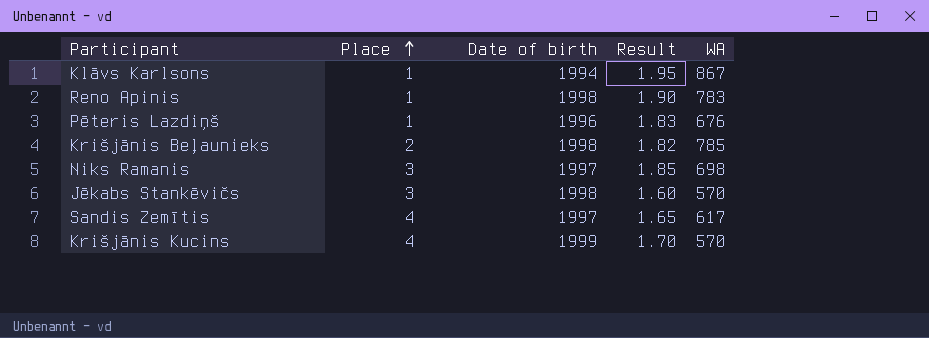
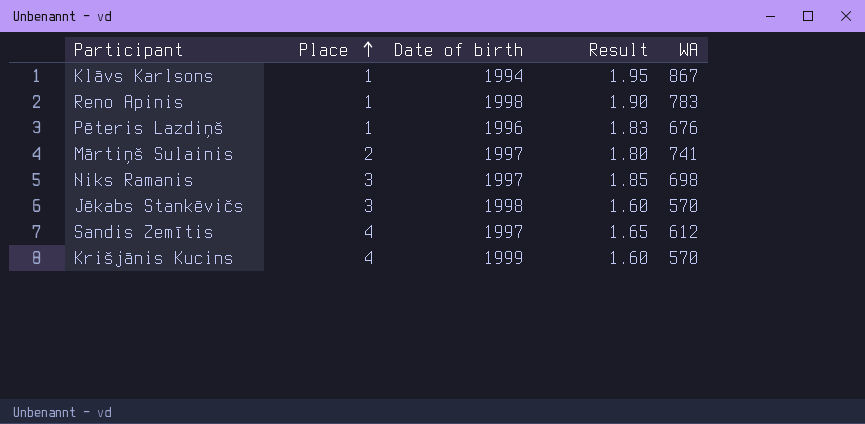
row Krišjānis Beļaunieks: 2 | 1998 | 1.82 | 785 -> none
row Mārtiņš Sulainis: none -> 2 | 1997 | 1.80 | 741
Sandis Zemītis | WA: 617 -> 612
Krišjānis Kucins | Result: 1.70 -> 1.60

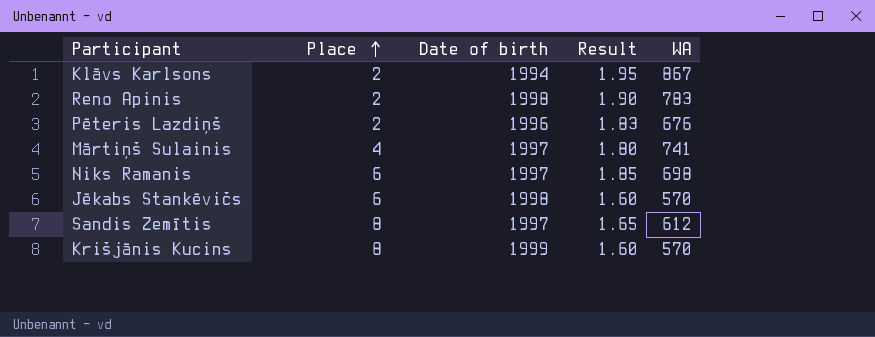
Klāvs Karlsons | Place: 1 -> 2
Reno Apinis | Place: 1 -> 2
Pēteris Lazdiņš | Place: 1 -> 2
Mārtiņš Sulainis | Place: 2 -> 4
Niks Ramanis | Place: 3 -> 6
Jēkabs Stankēvičs | Place: 3 -> 6
Sandis Zemītis | Place: 4 -> 8
Krišjānis Kucins | Place: 4 -> 8

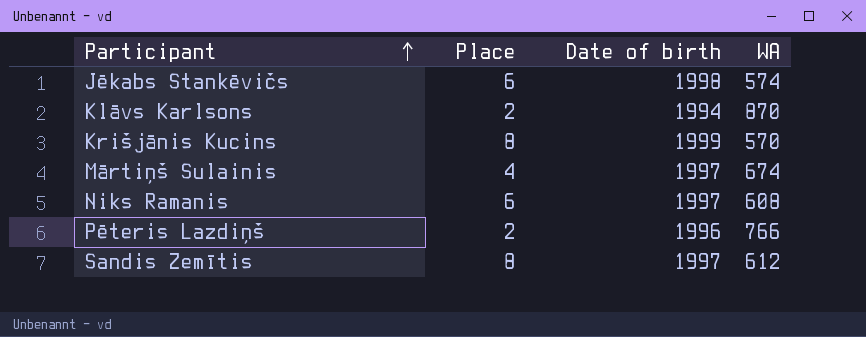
row order: Place ascending -> Participant ascending
column Result | position: 4 -> none
row Reno Apinis: 2 | 1998 | 1.90 | 783 -> none
Jēkabs Stankēvičs | WA: 570 -> 574
Klāvs Karlsons | WA: 867 -> 870
Mārtiņš Sulainis | WA: 741 -> 674
Niks Ramanis | WA: 698 -> 608
Pēteris Lazdiņš | WA: 676 -> 766

